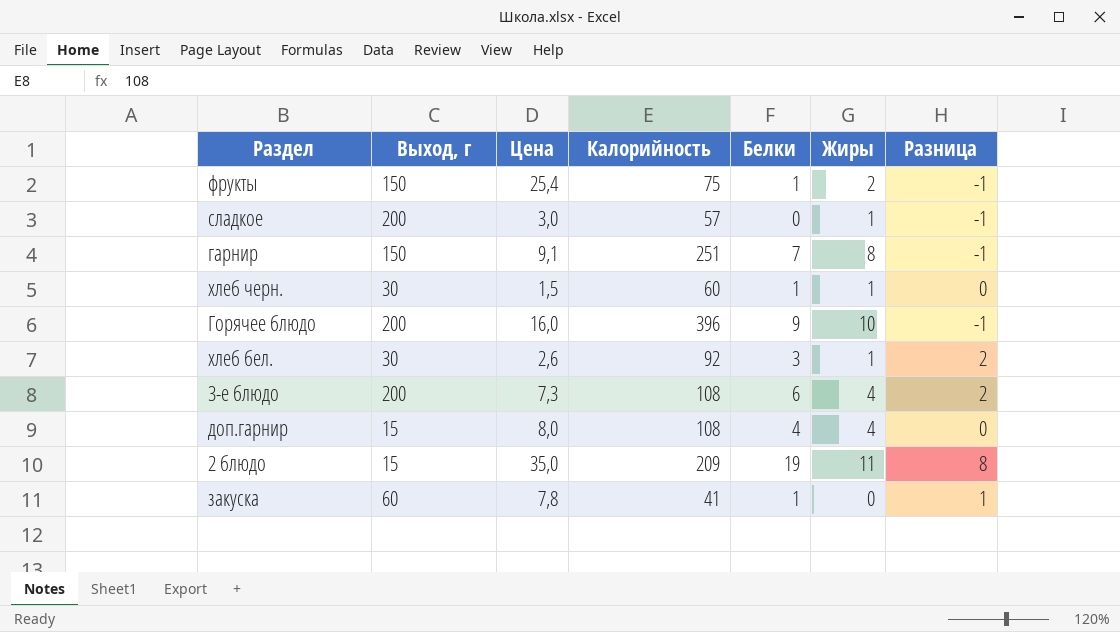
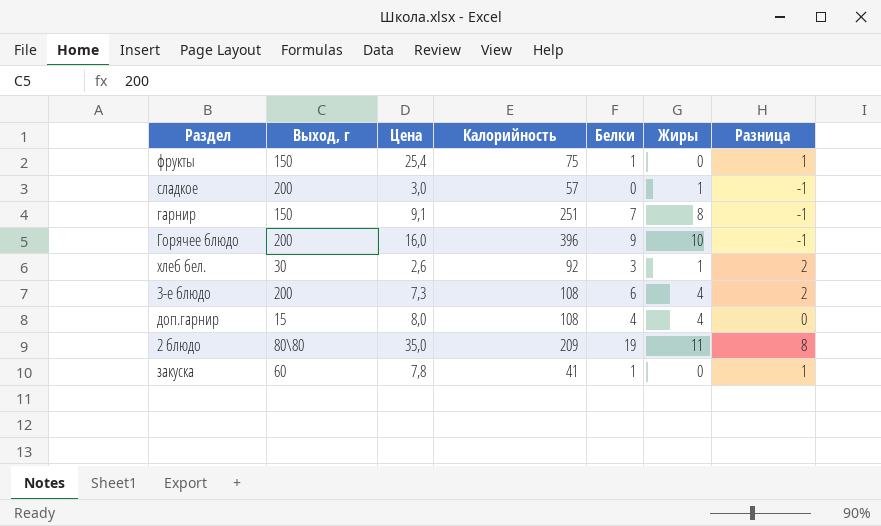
row хлеб черн.: 30 | 1,5 | 60 | 1 | 1 | 0 -> none
фрукты | Жиры: 2 -> 0
фрукты | Разница: -1 -> 1
2 блюдо | Выход, г: 15 -> 80\80

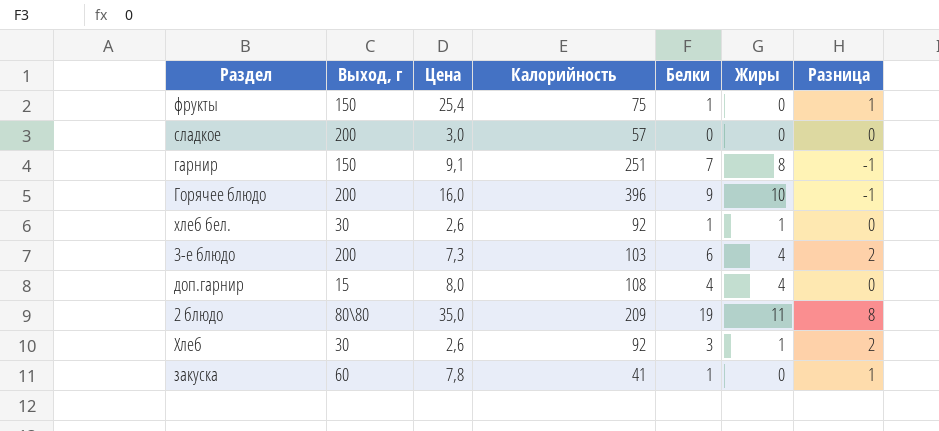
сладкое | Жиры: 1 -> 0
сладкое | Разница: -1 -> 0
хлеб бел. | Белки: 3 -> 1
хлеб бел. | Разница: 2 -> 0
3-е блюдо | Калорийность: 108 -> 103
row Хлеб: none -> 30 | 2,6 | 92 | 3 | 1 | 2

